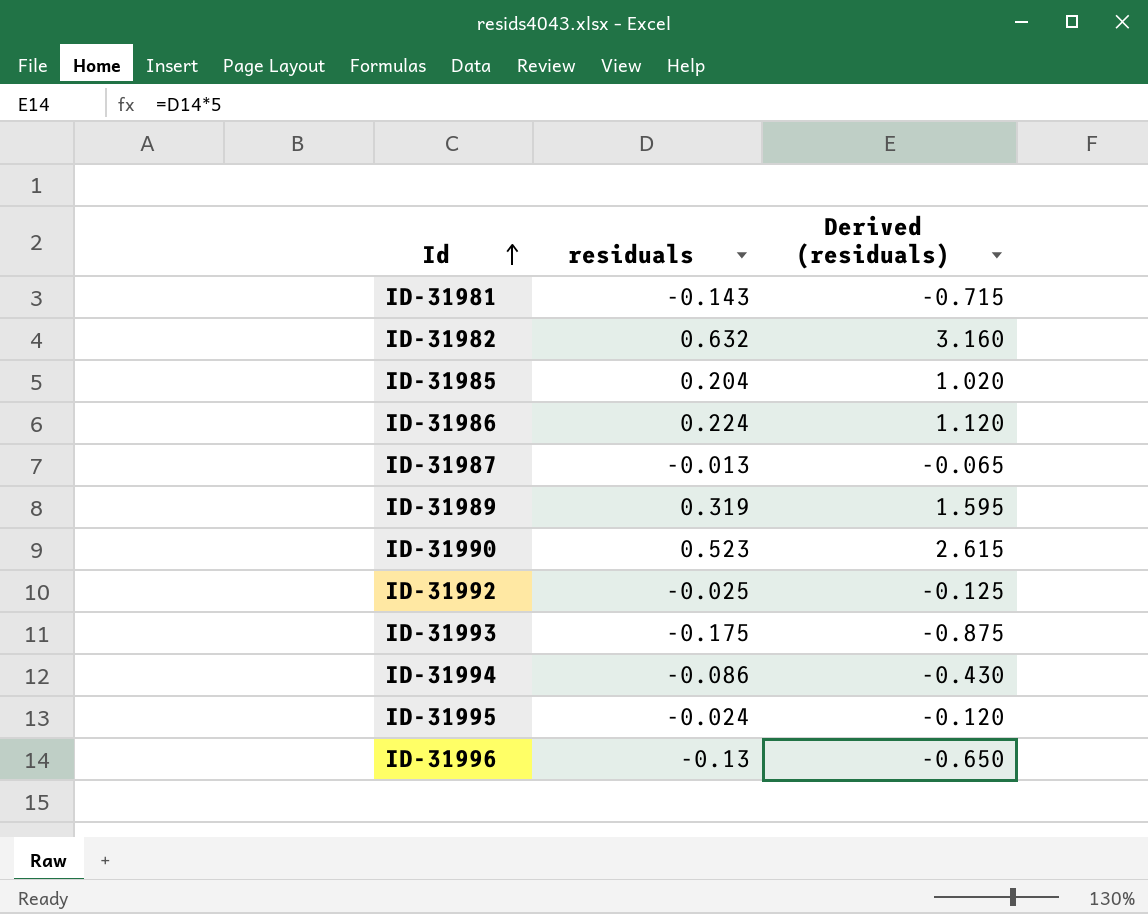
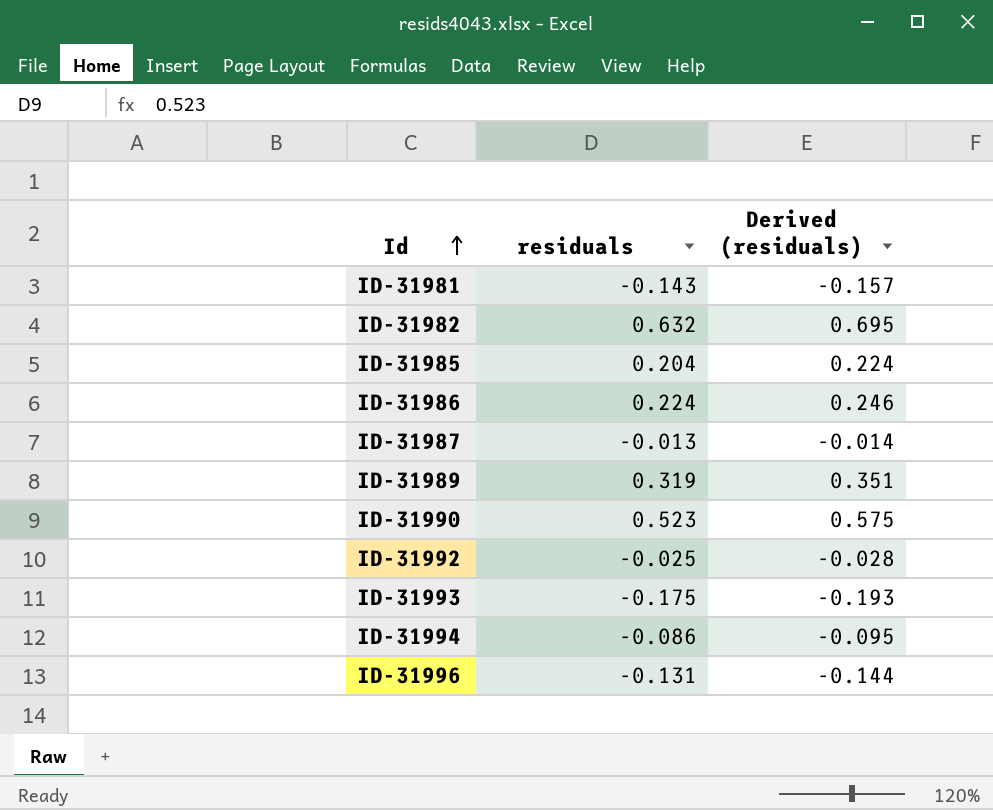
column Derived (residuals) | formula: [residuals] * 5 -> [residuals] * 1.1
row ID-31995: -0.024 | -0.120 -> none
ID-31996 | residuals: -0.13 -> -0.131

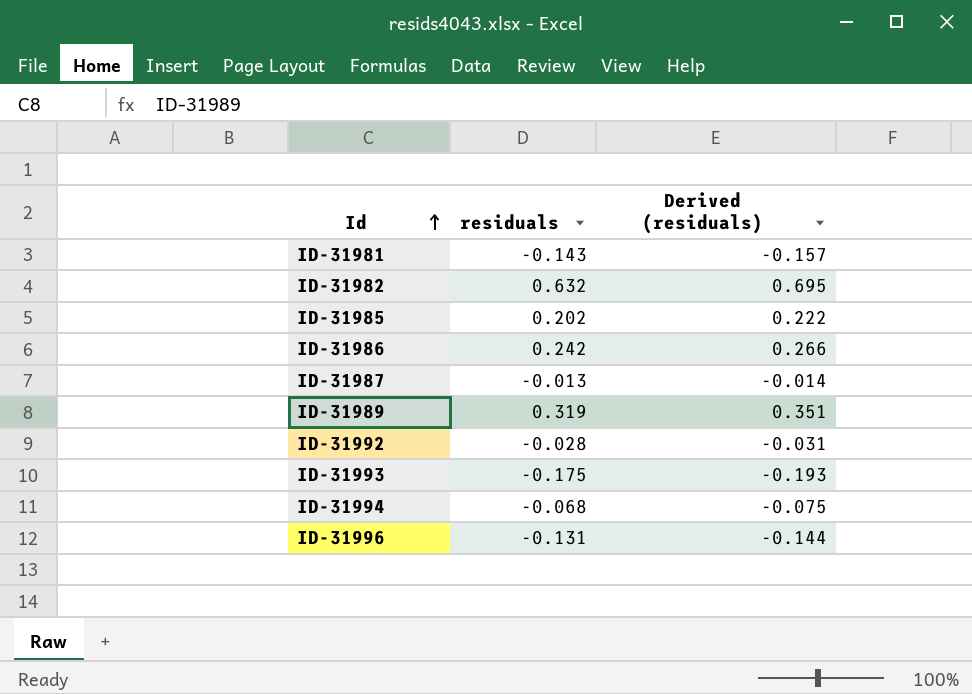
row ID-31990: 0.523 | 0.575 -> none
ID-31985 | residuals: 0.204 -> 0.202
ID-31985 | Derived (residuals): 0.224 -> 0.222
ID-31986 | residuals: 0.224 -> 0.242
ID-31986 | Derived (residuals): 0.246 -> 0.266
ID-31992 | residuals: -0.025 -> -0.028
ID-31992 | Derived (residuals): -0.028 -> -0.031
ID-31994 | residuals: -0.086 -> -0.068
ID-31994 | Derived (residuals): -0.095 -> -0.075

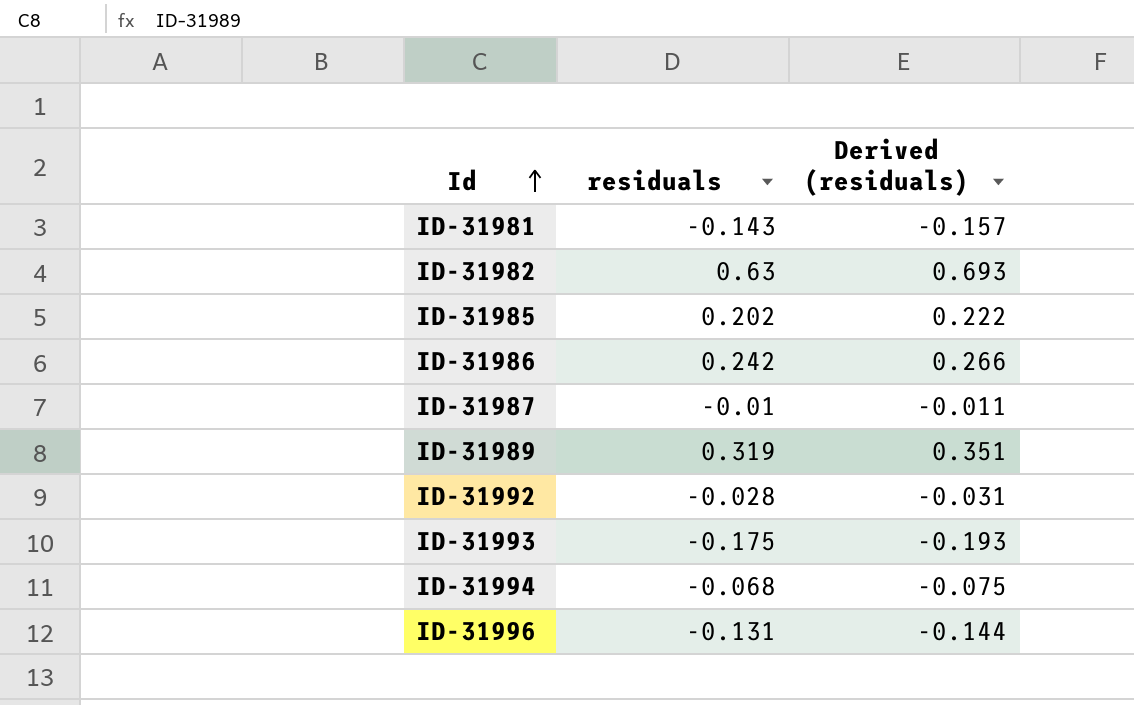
ID-31982 | residuals: 0.632 -> 0.63
ID-31982 | Derived (residuals): 0.695 -> 0.693
ID-31987 | residuals: -0.013 -> -0.01
ID-31987 | Derived (residuals): -0.014 -> -0.011

